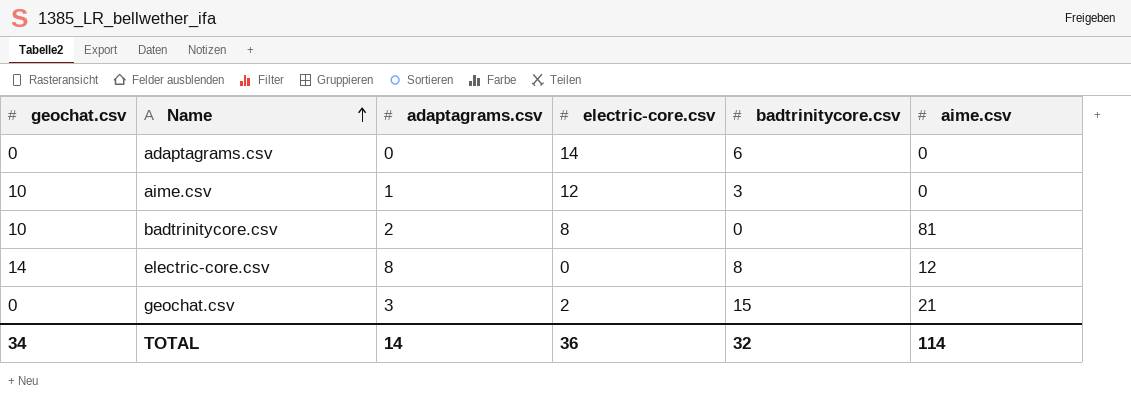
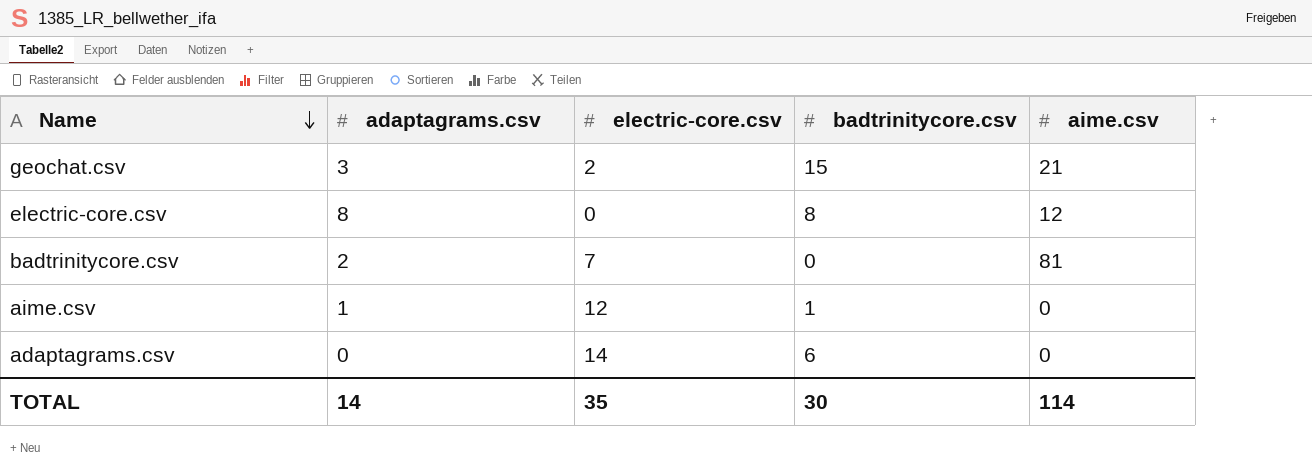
row order: Name ascending -> Name descending
column geochat.csv | position: 1 -> none
badtrinitycore.csv | electric-core.csv: 8 -> 7
aime.csv | badtrinitycore.csv: 3 -> 1
TOTAL | electric-core.csv: 36 -> 35
TOTAL | badtrinitycore.csv: 32 -> 30

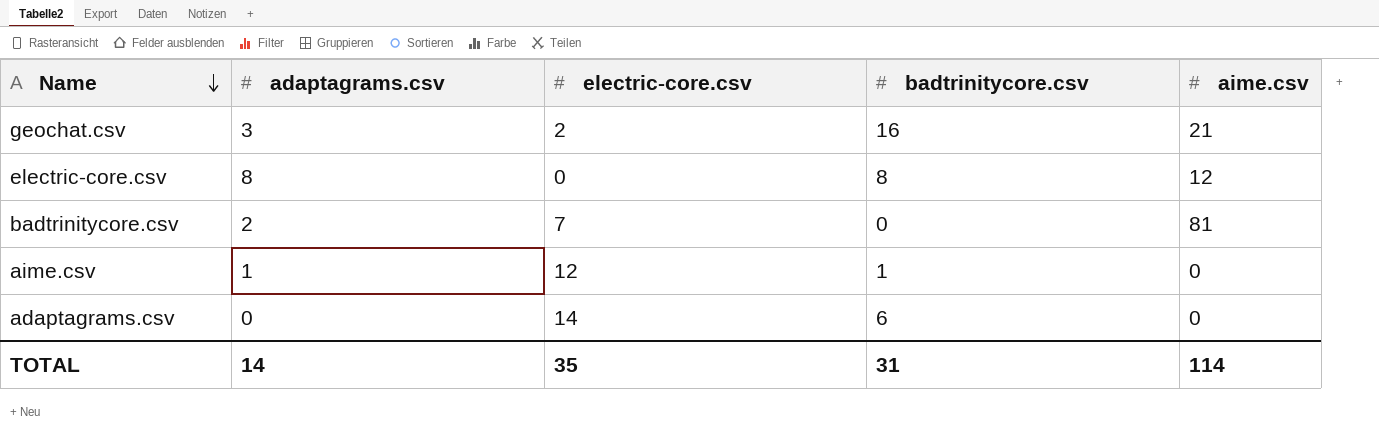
geochat.csv | badtrinitycore.csv: 15 -> 16
TOTAL | badtrinitycore.csv: 30 -> 31

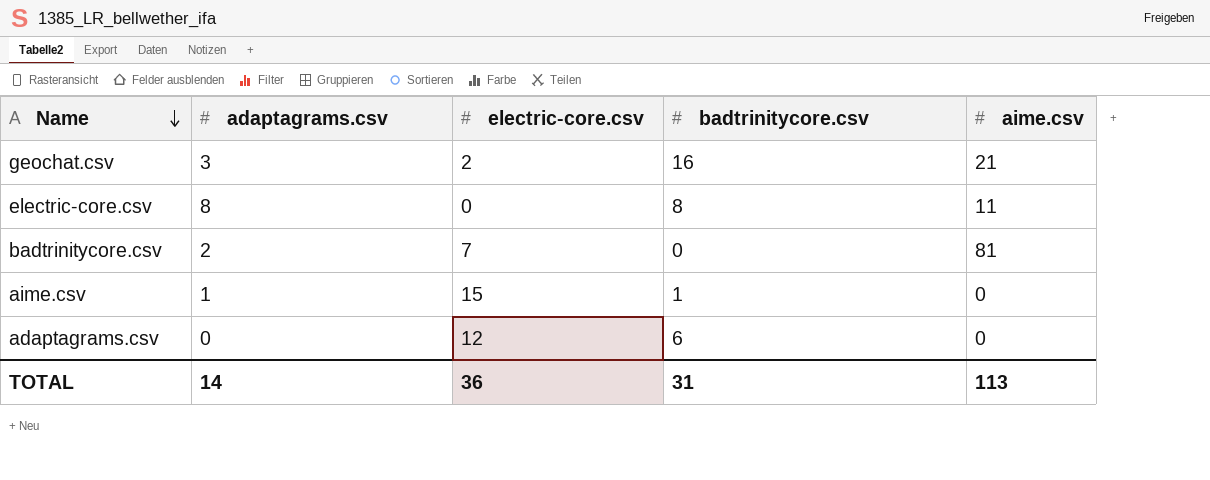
electric-core.csv | aime.csv: 12 -> 11
aime.csv | electric-core.csv: 12 -> 15
adaptagrams.csv | electric-core.csv: 14 -> 12
TOTAL | electric-core.csv: 35 -> 36
TOTAL | aime.csv: 114 -> 113

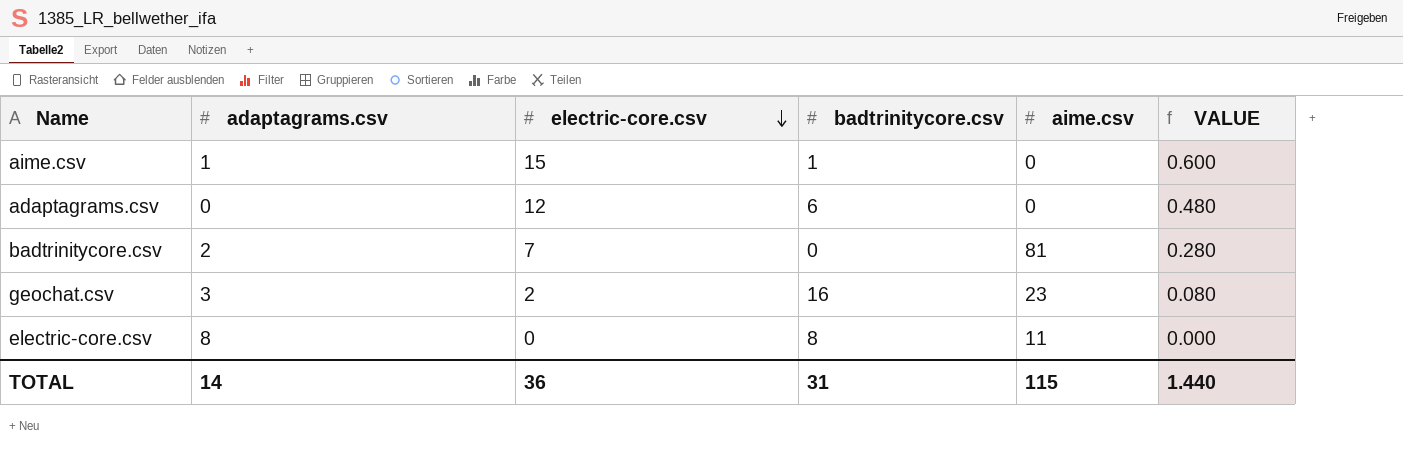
row order: Name descending -> electric-core.csv descending
column VALUE | formula: none -> [electric-core.csv] * 0.04
geochat.csv | aime.csv: 21 -> 23
TOTAL | aime.csv: 113 -> 115

